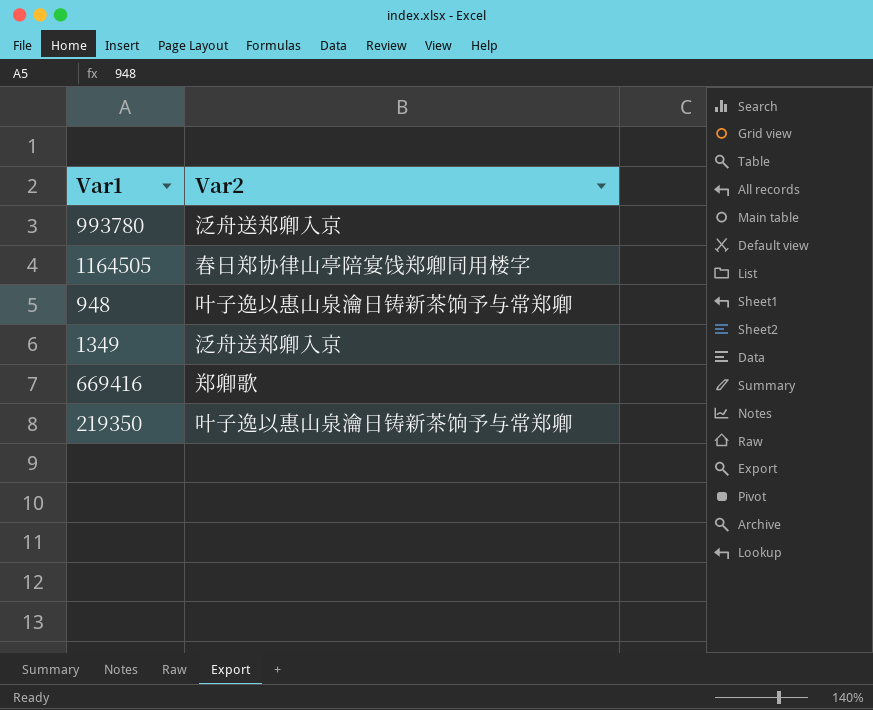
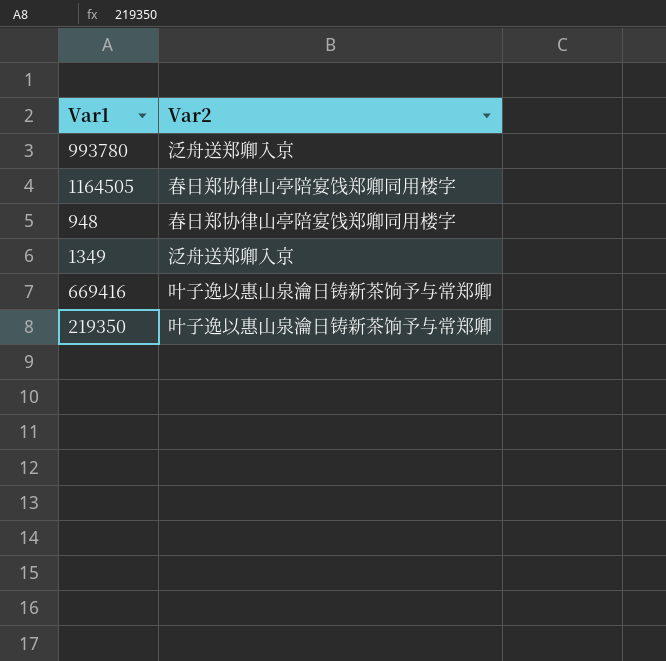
948 | Var2: 叶子逸以惠山泉瀹日铸新茶饷予与常郑卿 -> 春日郑协律山亭陪宴饯郑卿同用楼字
669416 | Var2: 郑卿歌 -> 叶子逸以惠山泉瀹日铸新茶饷予与常郑卿

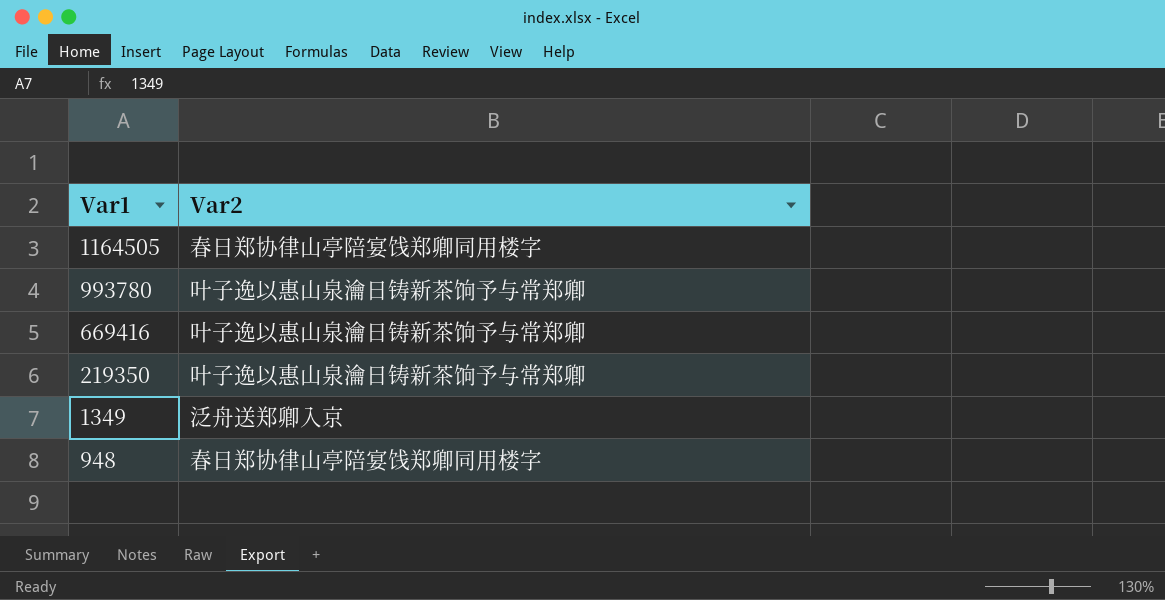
row order: none -> Var1 descending
993780 | Var2: 泛舟送郑卿入京 -> 叶子逸以惠山泉瀹日铸新茶饷予与常郑卿

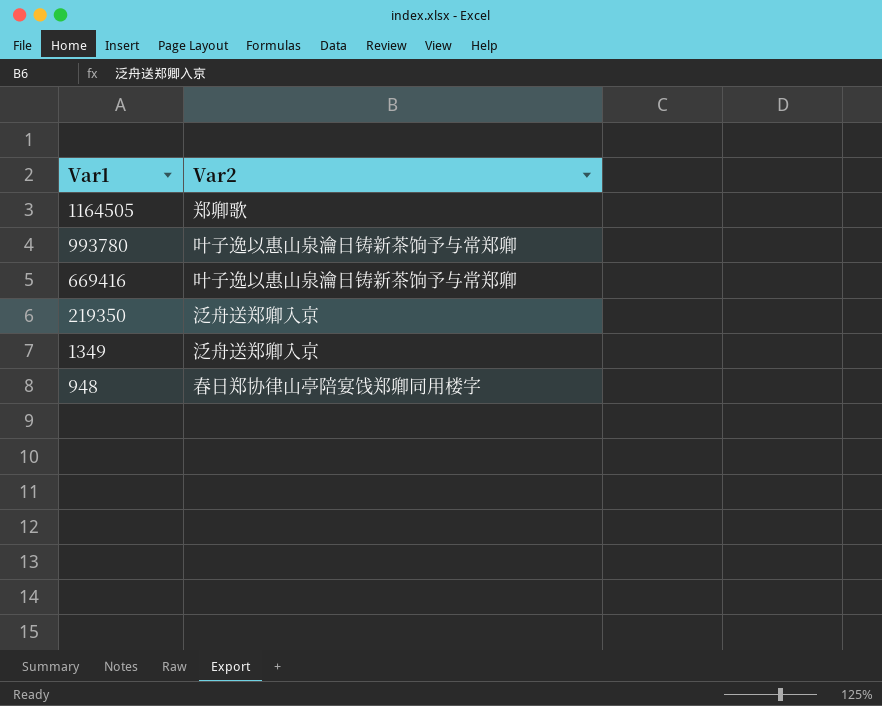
1164505 | Var2: 春日郑协律山亭陪宴饯郑卿同用楼字 -> 郑卿歌
219350 | Var2: 叶子逸以惠山泉瀹日铸新茶饷予与常郑卿 -> 泛舟送郑卿入京

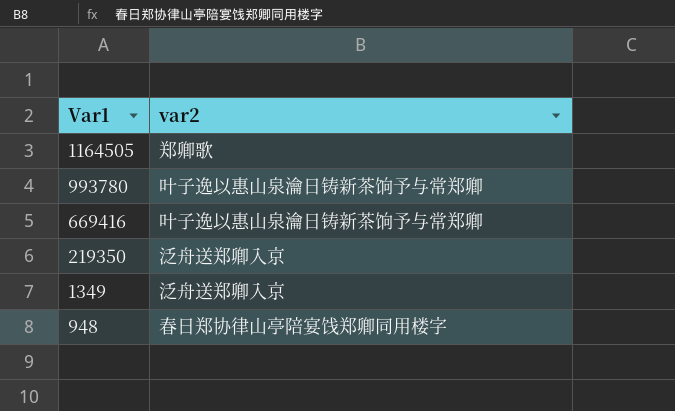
column name: Var2 -> var2

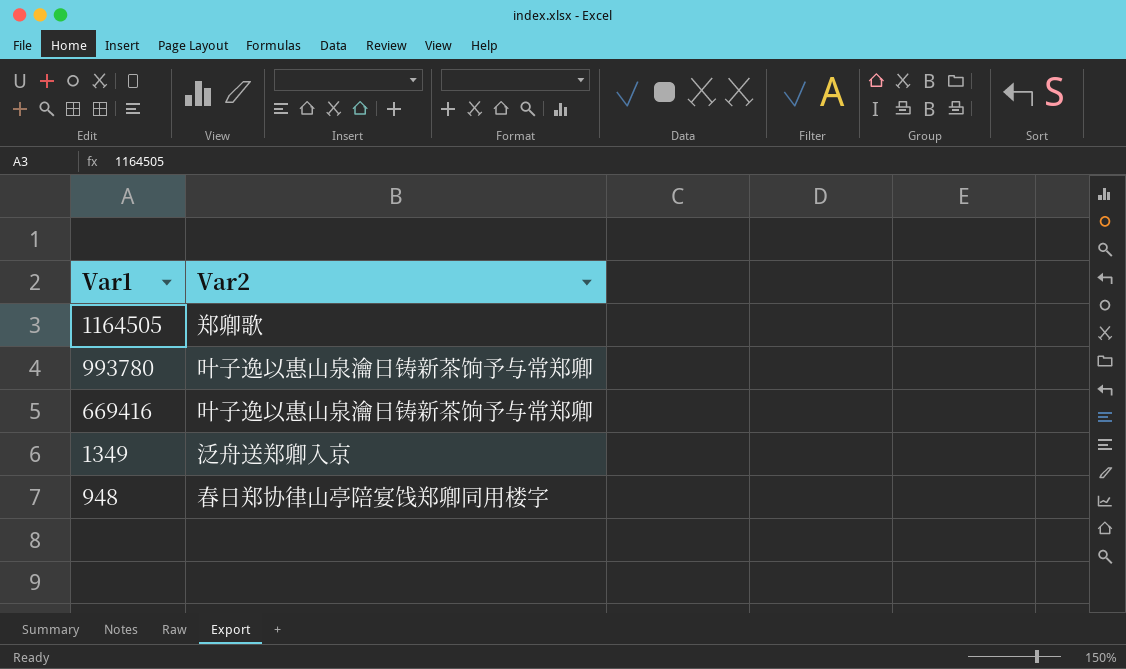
column name: var2 -> Var2
row 219350: 泛舟送郑卿入京 -> none

